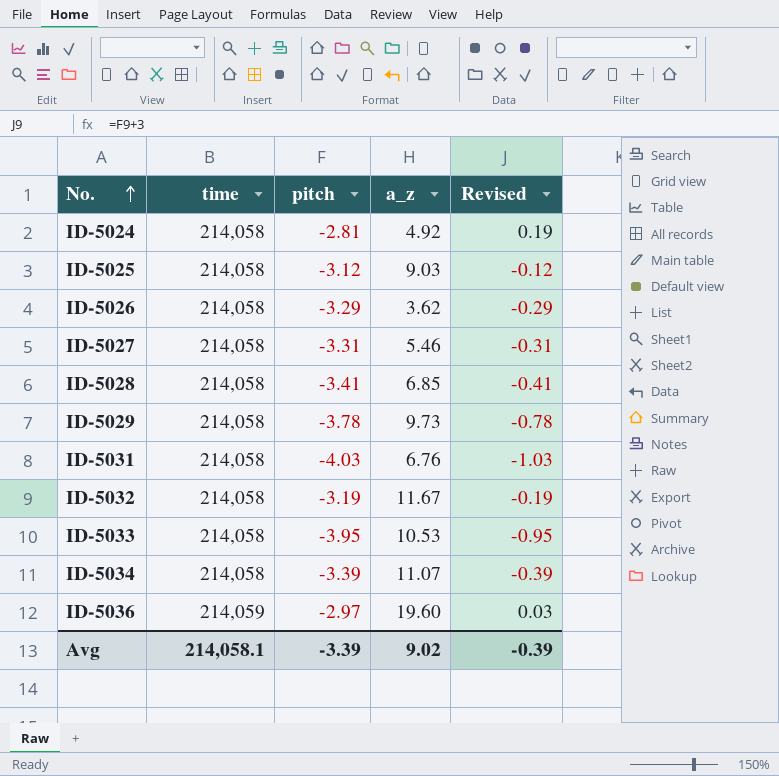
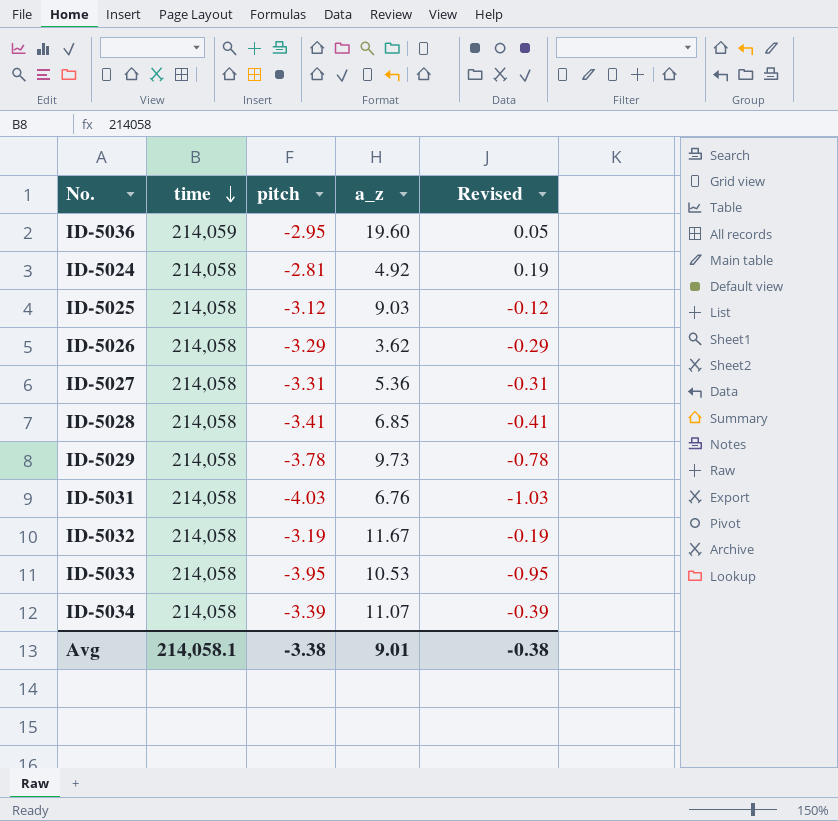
row order: No. ascending -> time descending
ID-5036 | pitch: -2.97 -> -2.95
ID-5036 | Revised: 0.03 -> 0.05
ID-5027 | a_z: 5.46 -> 5.36
Avg | pitch: -3.39 -> -3.38
Avg | a_z: 9.02 -> 9.01
Avg | Revised: -0.39 -> -0.38

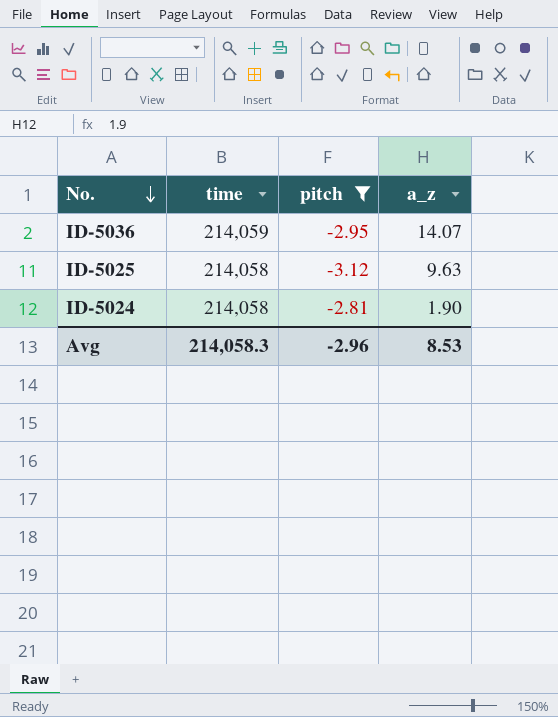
filter: none -> pitch >= -3.12
row order: time descending -> No. descending
column Revised | formula: [pitch] + 3 -> none
ID-5036 | a_z: 19.60 -> 14.07
ID-5025 | a_z: 9.03 -> 9.63
ID-5024 | a_z: 4.92 -> 1.90
Avg | time: 214,058.1 -> 214,058.3
Avg | pitch: -3.38 -> -2.96
Avg | a_z: 9.01 -> 8.53

